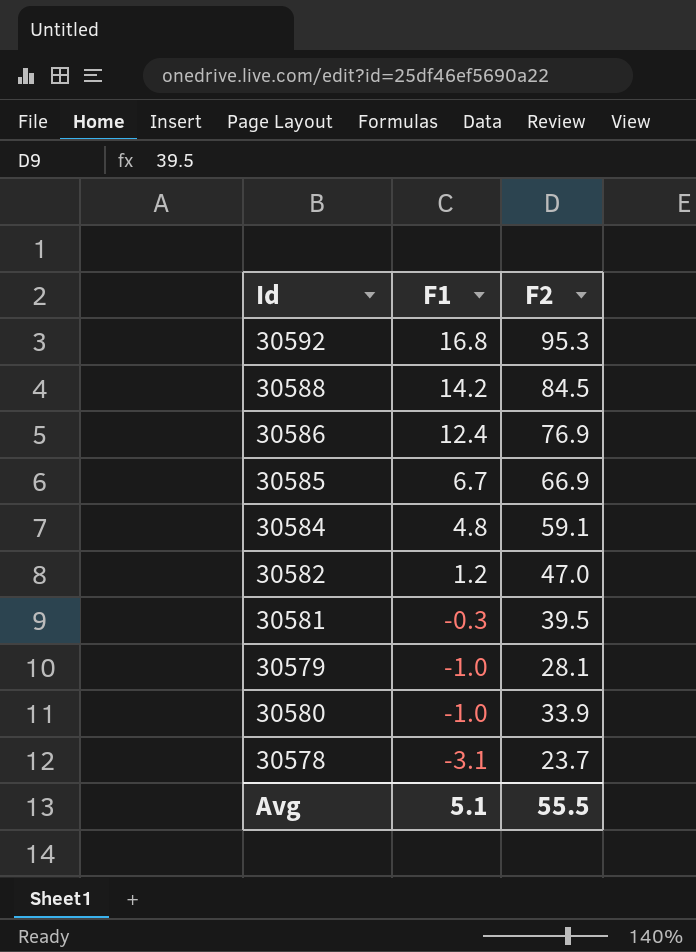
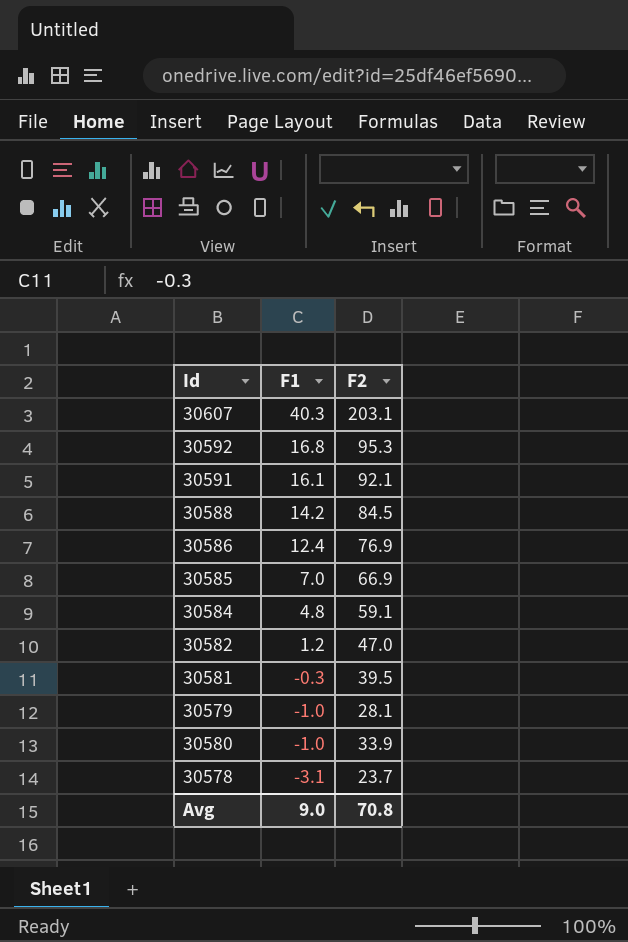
row 30607: none -> 40.3 | 203.1
row 30591: none -> 16.1 | 92.1
30585 | F1: 6.7 -> 7.0
Avg | F1: 5.1 -> 9.0
Avg | F2: 55.5 -> 70.8

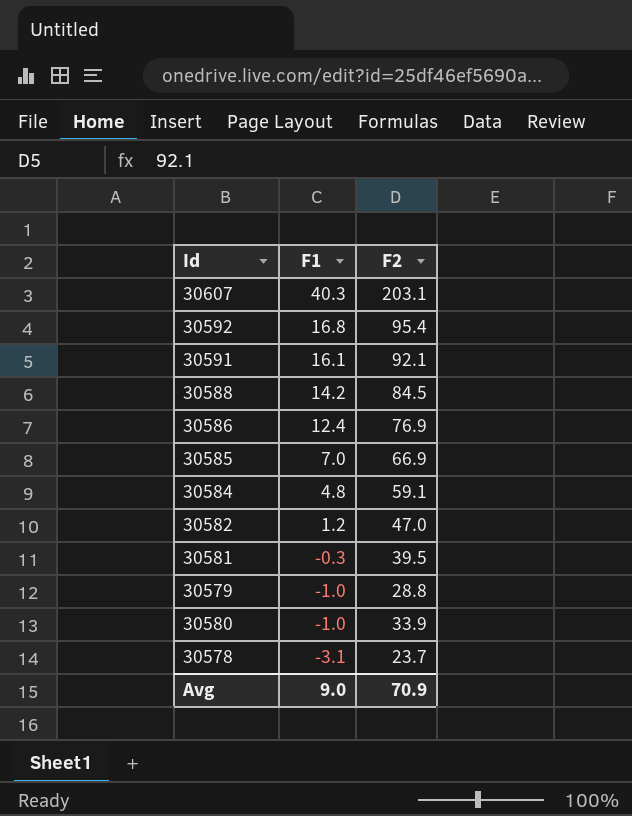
30592 | F2: 95.3 -> 95.4
30579 | F2: 28.1 -> 28.8
Avg | F2: 70.8 -> 70.9

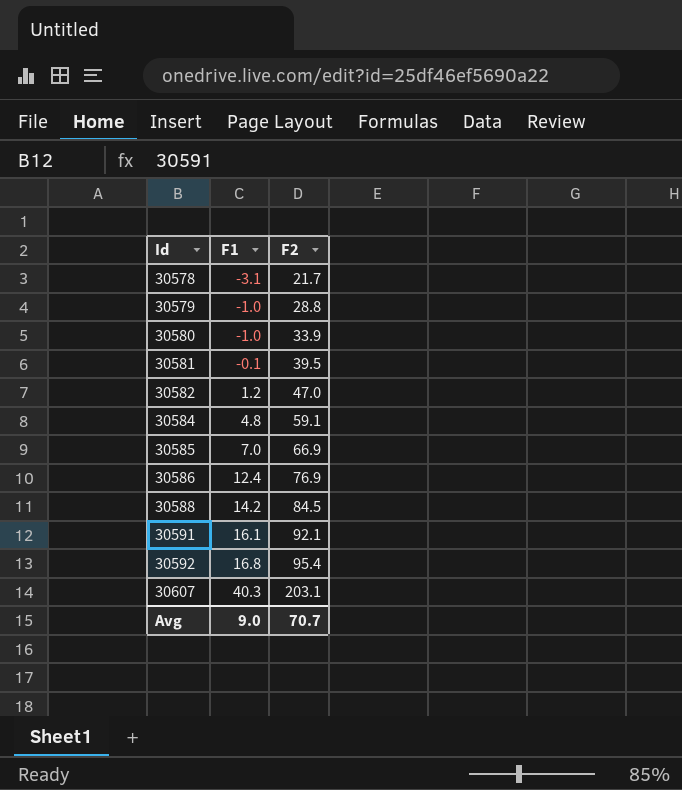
row order: F1 descending -> Id ascending
30578 | F2: 23.7 -> 21.7
30581 | F1: -0.3 -> -0.1
Avg | F2: 70.9 -> 70.7

